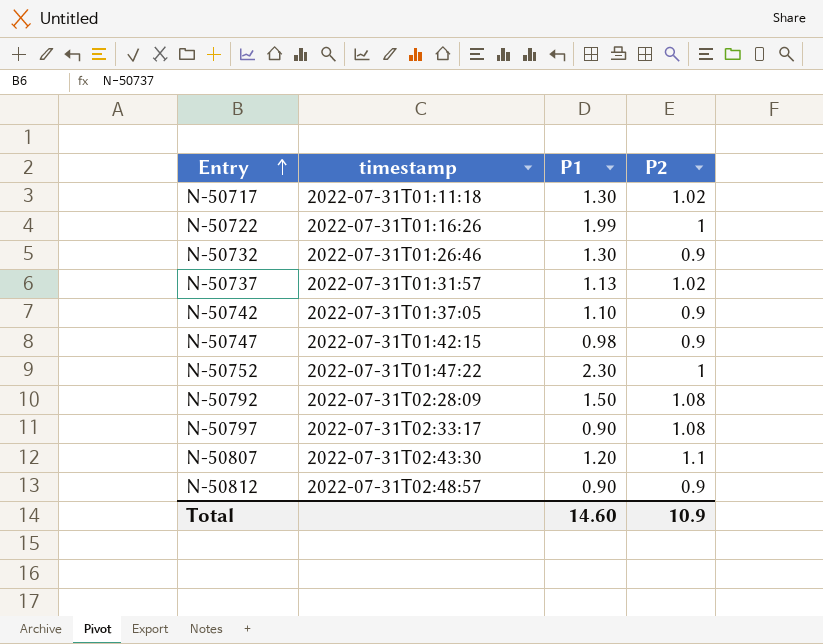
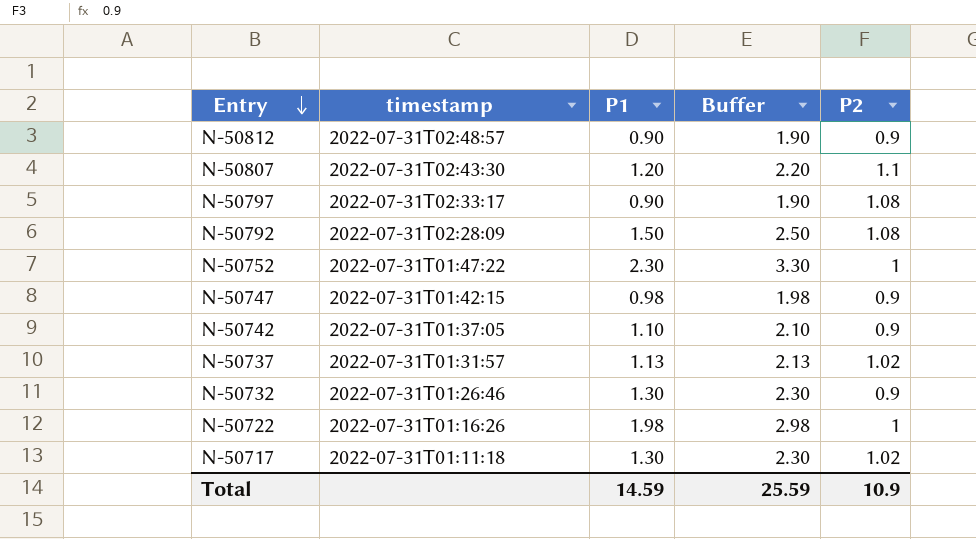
row order: Entry ascending -> Entry descending
column Buffer | formula: none -> [P1] + 1
N-50722 | P1: 1.99 -> 1.98
Total | P1: 14.60 -> 14.59

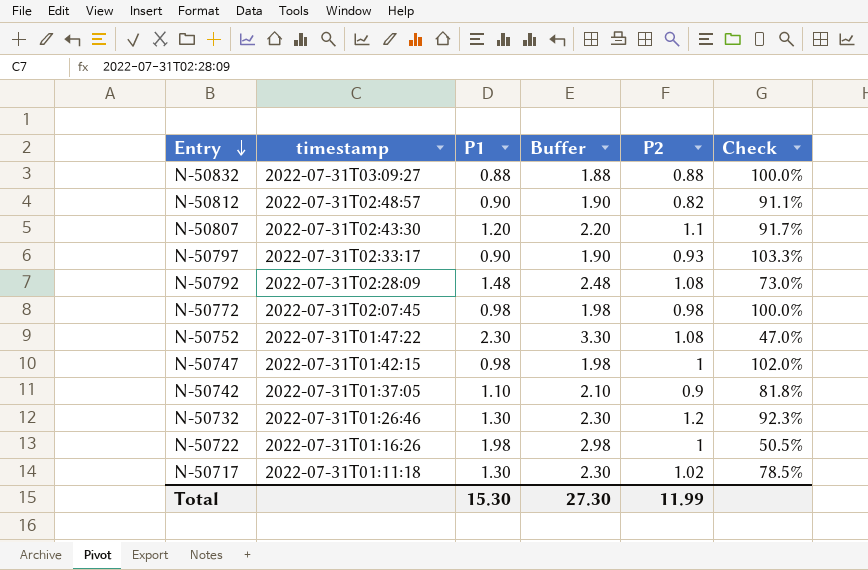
column Check | formula: none -> [P2] / [P1]
row N-50737: 2022-07-31T01:31:57 | 1.13 | 2.13 | 1.02 -> none
row N-50832: none -> 2022-07-31T03:09:27 | 0.88 | 1.88 | 0.88 | 100.0%
N-50812 | P2: 0.9 -> 0.82
N-50797 | P2: 1.08 -> 0.93
N-50792 | P1: 1.50 -> 1.48
N-50792 | Buffer: 2.50 -> 2.48
row N-50772: none -> 2022-07-31T02:07:45 | 0.98 | 1.98 | 0.98 | 100.0%
N-50752 | P2: 1 -> 1.08
N-50747 | P2: 0.9 -> 1
N-50732 | P2: 0.9 -> 1.2
Total | P1: 14.59 -> 15.30
Total | Buffer: 25.59 -> 27.30
Total | P2: 10.9 -> 11.99

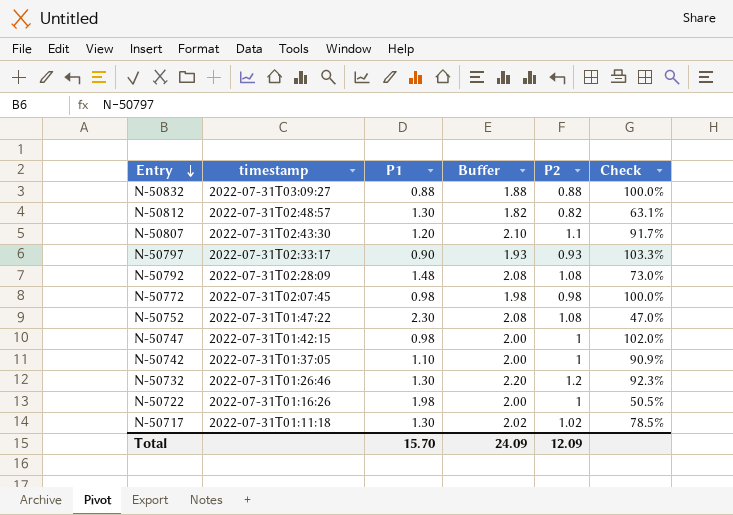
column Buffer | formula: [P1] + 1 -> [P2] + 1
N-50812 | P1: 0.90 -> 1.30
N-50812 | Check: 91.1% -> 63.1%
N-50742 | P2: 0.9 -> 1
N-50742 | Check: 81.8% -> 90.9%
Total | P1: 15.30 -> 15.70
Total | Buffer: 27.30 -> 24.09
Total | P2: 11.99 -> 12.09

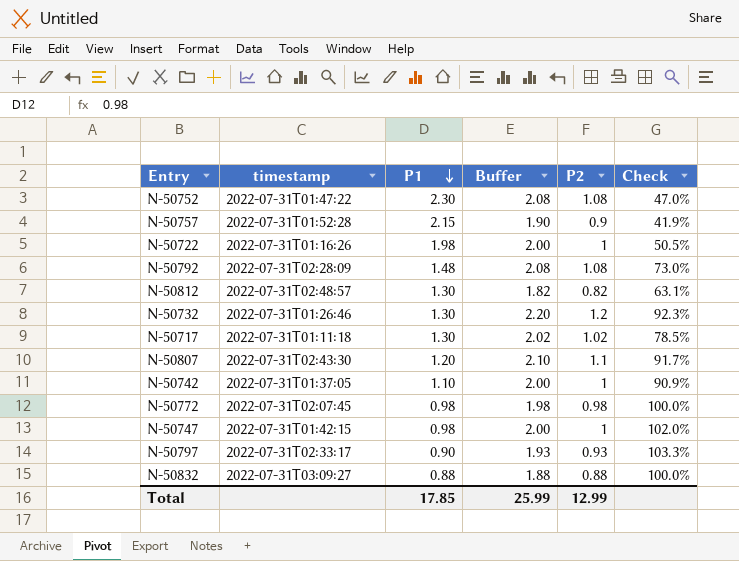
row order: Entry descending -> P1 descending
row N-50757: none -> 2022-07-31T01:52:28 | 2.15 | 1.90 | 0.9 | 41.9%
Total | P1: 15.70 -> 17.85
Total | Buffer: 24.09 -> 25.99
Total | P2: 12.09 -> 12.99

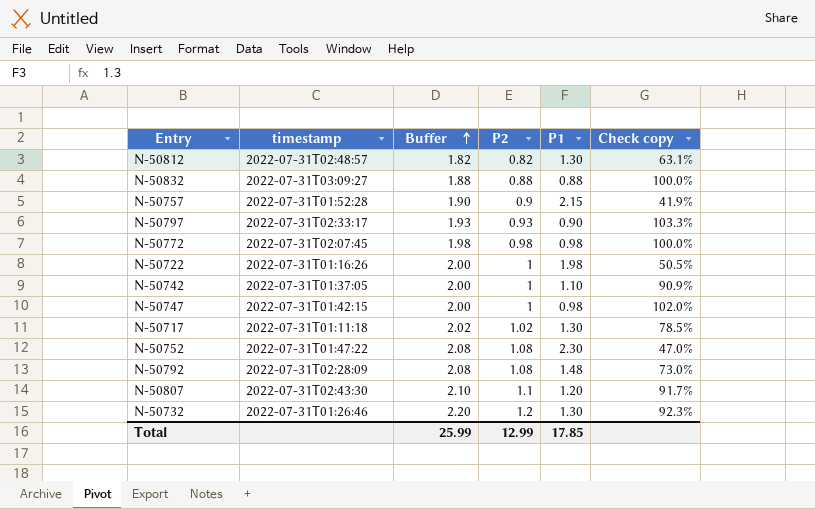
row order: P1 descending -> Buffer ascending
column P1 | position: 3 -> 5
column name: Check -> Check copy

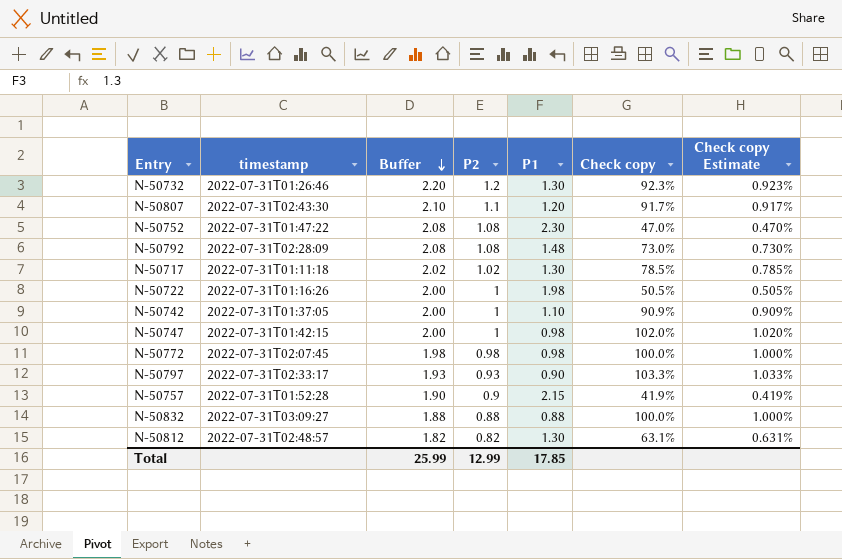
row order: Buffer ascending -> Buffer descending
column Check copy Estimate | formula: none -> [Check copy] * 0.01

